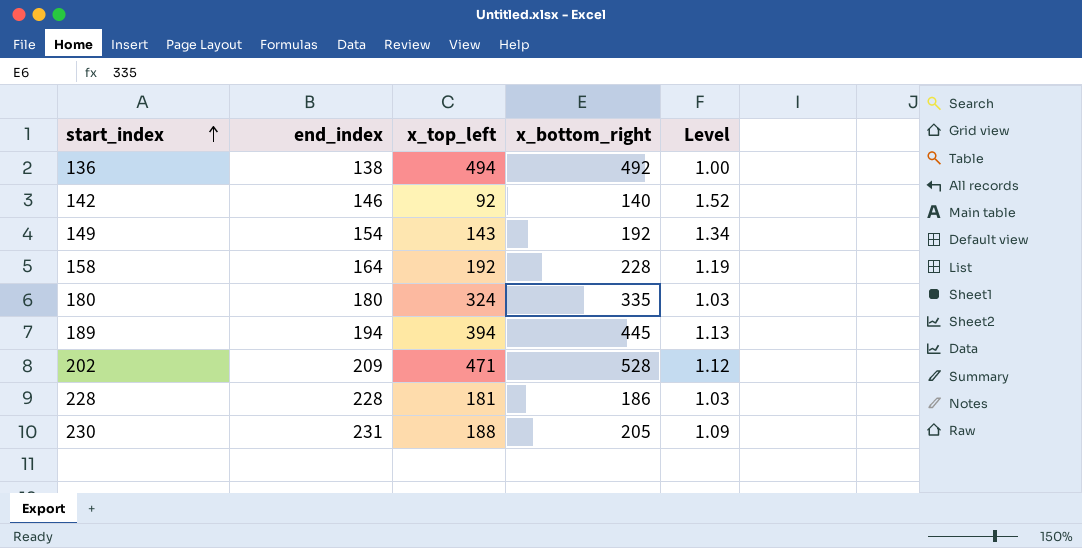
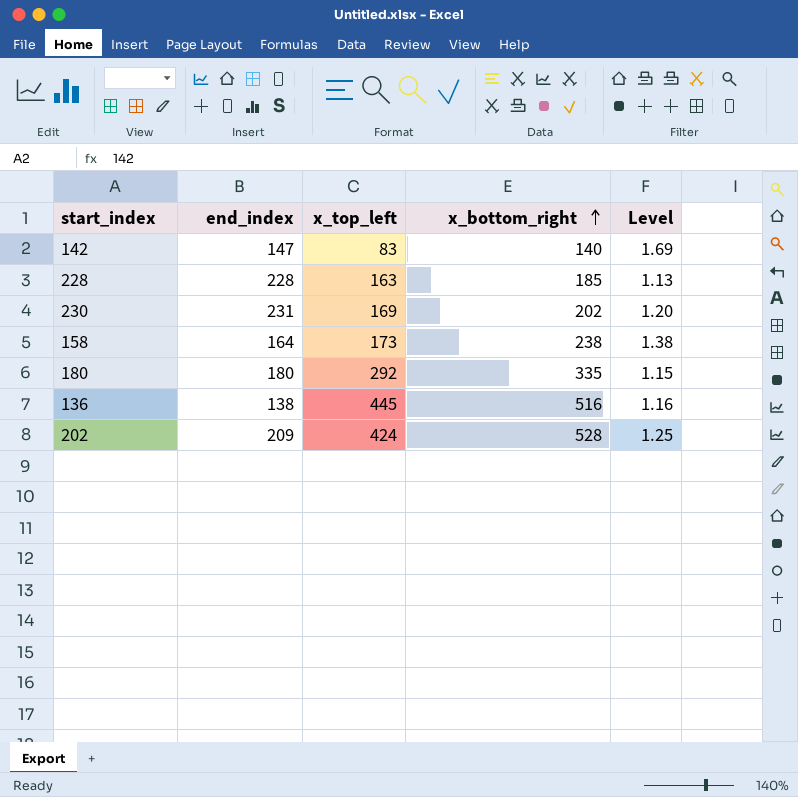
row order: start_index ascending -> x_bottom_right ascending
row 149: 154 | 143 | 192 | 1.34 -> none
row 189: 194 | 394 | 445 | 1.13 -> none
142 | end_index: 146 -> 147
142 | x_top_left: 92 -> 83
142 | Level: 1.52 -> 1.69
228 | x_top_left: 181 -> 163
228 | x_bottom_right: 186 -> 185
228 | Level: 1.03 -> 1.13
230 | x_top_left: 188 -> 169
230 | x_bottom_right: 205 -> 202
230 | Level: 1.09 -> 1.20
158 | x_top_left: 192 -> 173
158 | x_bottom_right: 228 -> 238
158 | Level: 1.19 -> 1.38
180 | x_top_left: 324 -> 292
180 | Level: 1.03 -> 1.15
136 | x_top_left: 494 -> 445
136 | x_bottom_right: 492 -> 516
136 | Level: 1.00 -> 1.16
202 | x_top_left: 471 -> 424
202 | Level: 1.12 -> 1.25

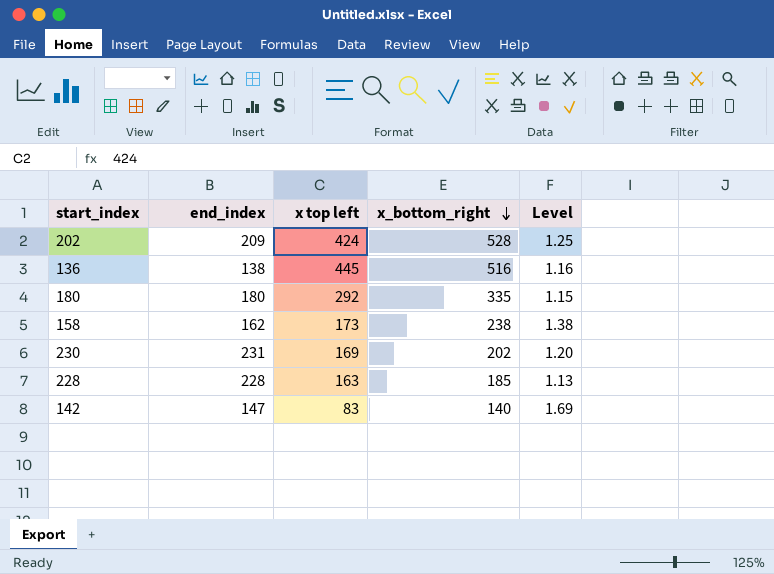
row order: x_bottom_right ascending -> x_bottom_right descending
column name: x_top_left -> x top left
158 | end_index: 164 -> 162

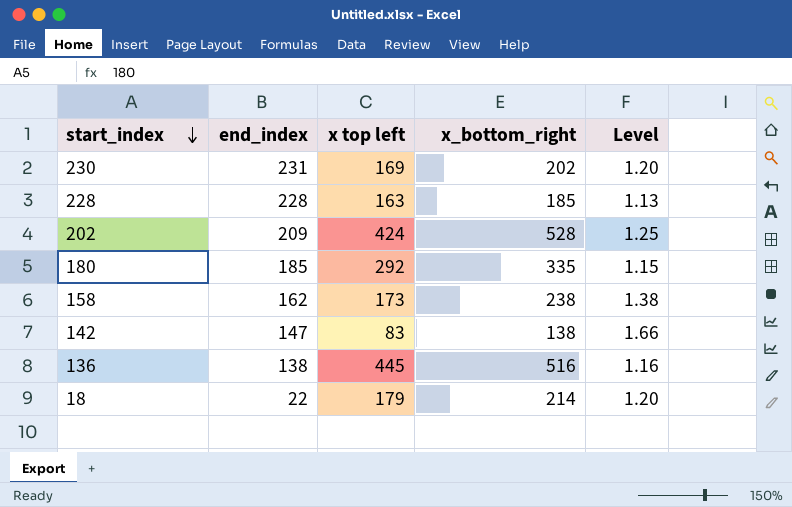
row order: x_bottom_right descending -> start_index descending
180 | end_index: 180 -> 185
142 | x_bottom_right: 140 -> 138
142 | Level: 1.69 -> 1.66
row 18: none -> 22 | 179 | 214 | 1.20

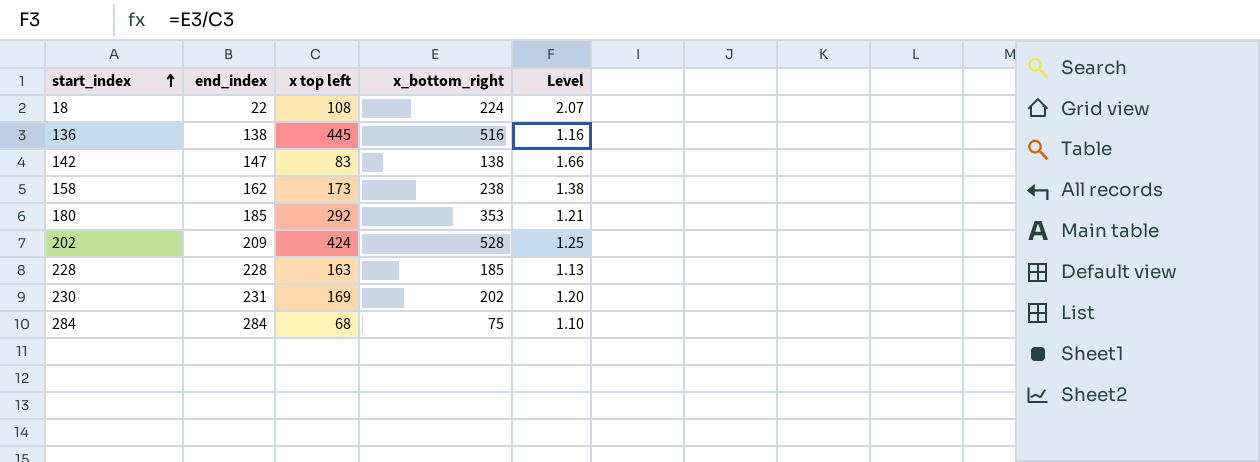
row order: start_index descending -> start_index ascending
18 | x top left: 179 -> 108
18 | x_bottom_right: 214 -> 224
18 | Level: 1.20 -> 2.07
180 | x_bottom_right: 335 -> 353
180 | Level: 1.15 -> 1.21
row 284: none -> 284 | 68 | 75 | 1.10

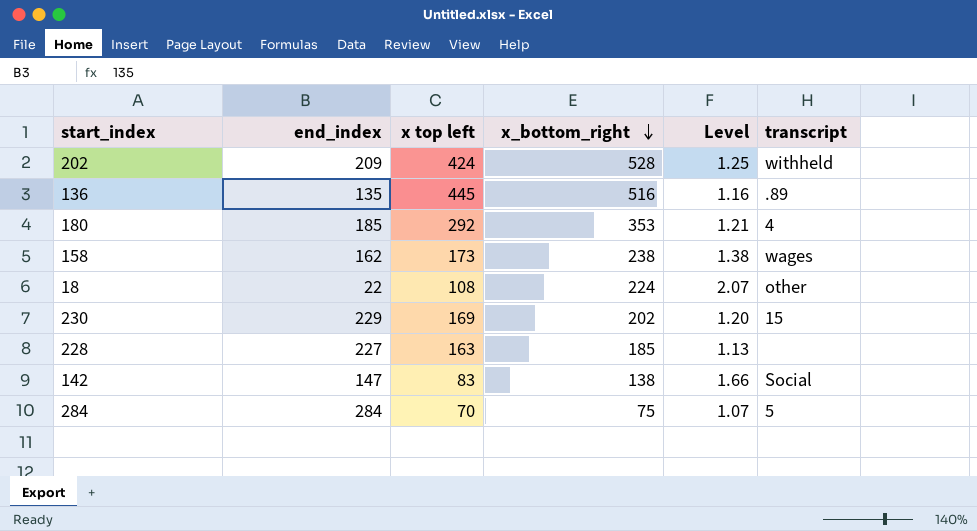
row order: start_index ascending -> x_bottom_right descending
column transcript | position: none -> 6
136 | end_index: 138 -> 135
230 | end_index: 231 -> 229
228 | end_index: 228 -> 227
284 | x top left: 68 -> 70
284 | Level: 1.10 -> 1.07

